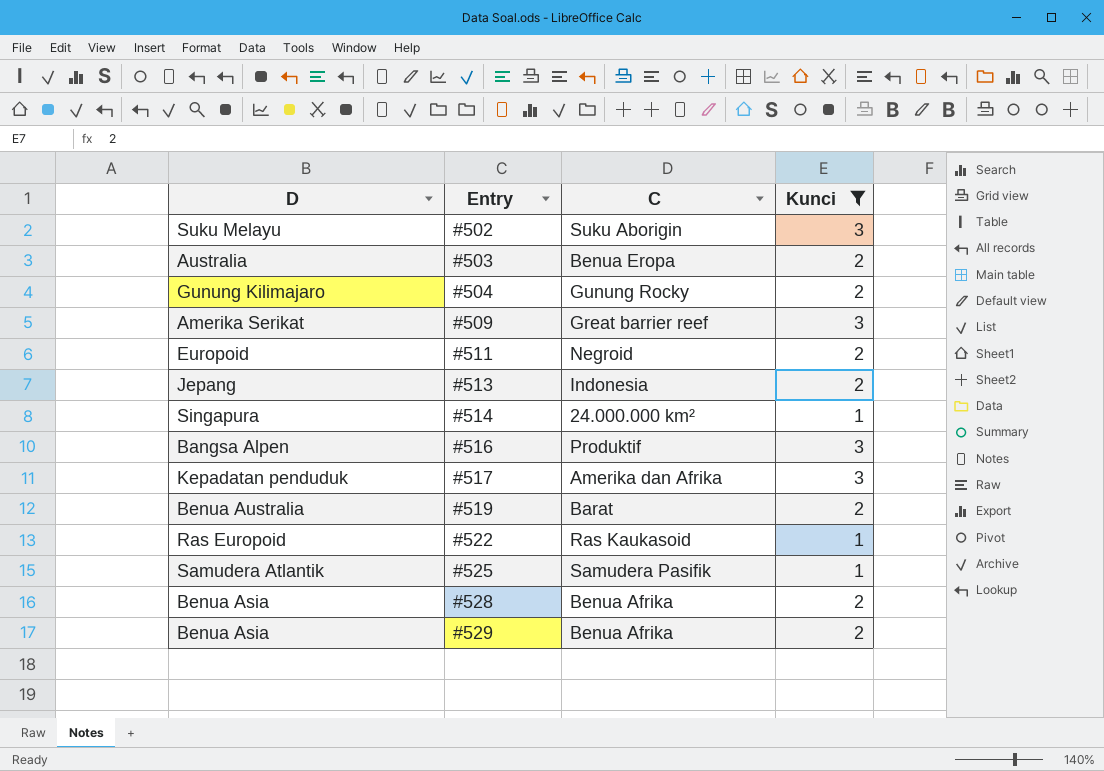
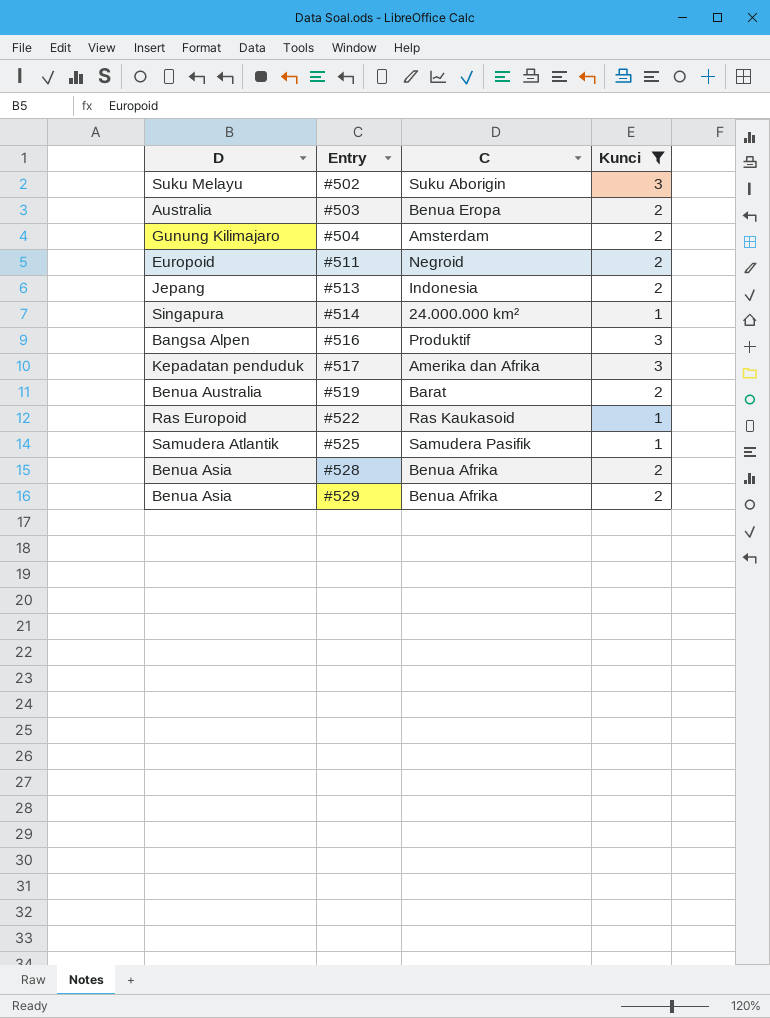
row #509: Amerika Serikat | Great barrier reef | 3 -> none
#504 | C: Gunung Rocky -> Amsterdam

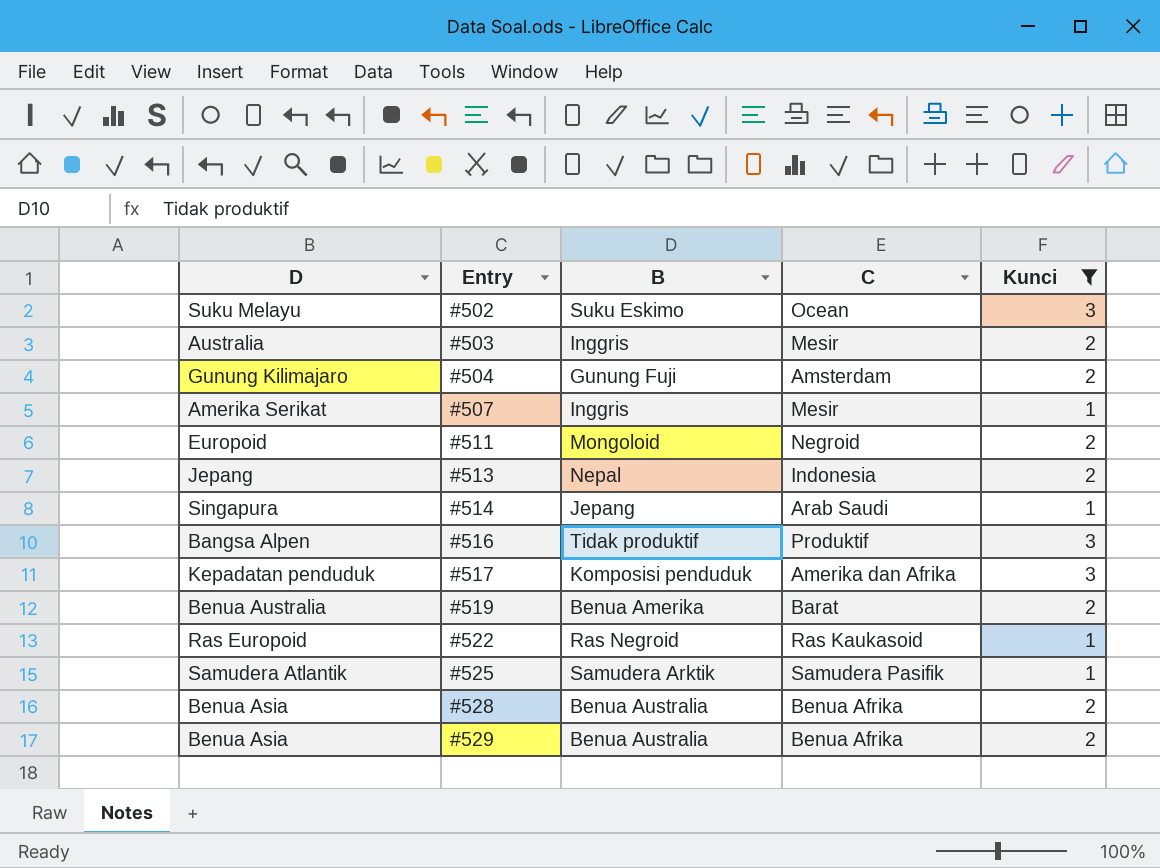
column B | position: none -> 3
#502 | C: Suku Aborigin -> Ocean
#503 | C: Benua Eropa -> Mesir
row #507: none -> Amerika Serikat | Inggris | Mesir | 1
#514 | C: 24.000.000 km² -> Arab Saudi

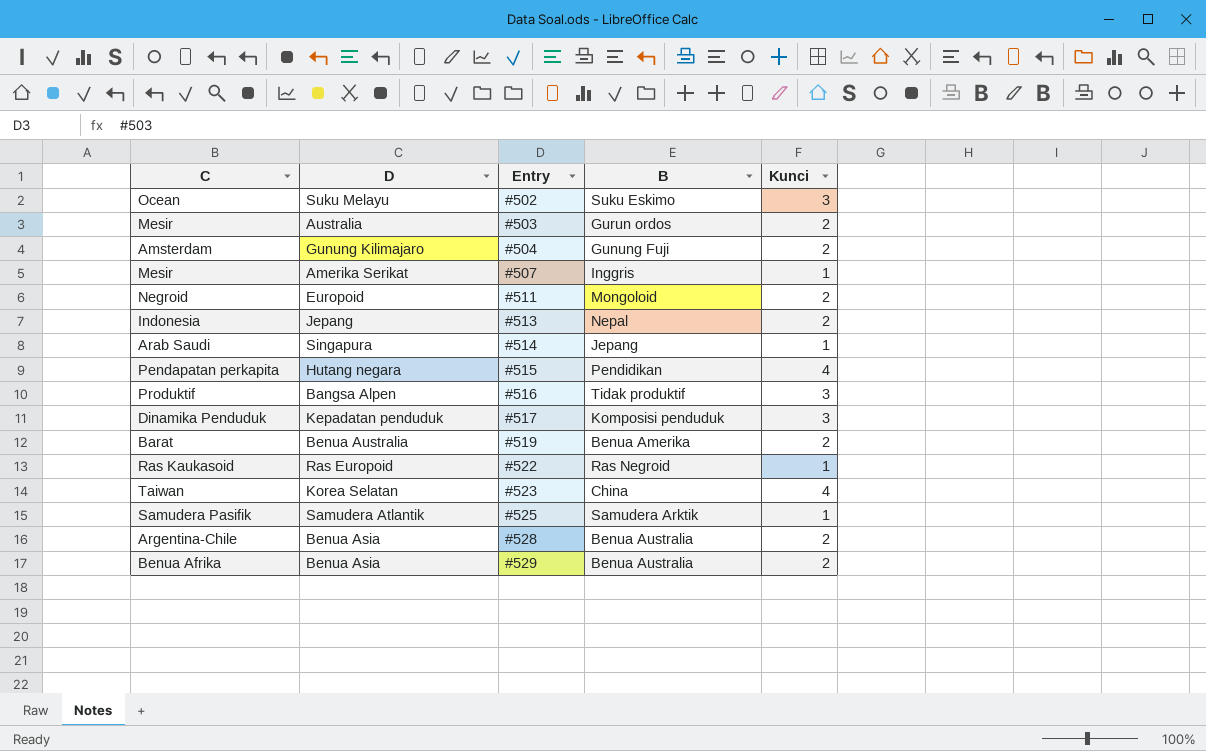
filter: Kunci != 4 -> none
column C | position: 4 -> 1
#503 | B: Inggris -> Gurun ordos
#517 | C: Amerika dan Afrika -> Dinamika Penduduk
#528 | C: Benua Afrika -> Argentina-Chile

